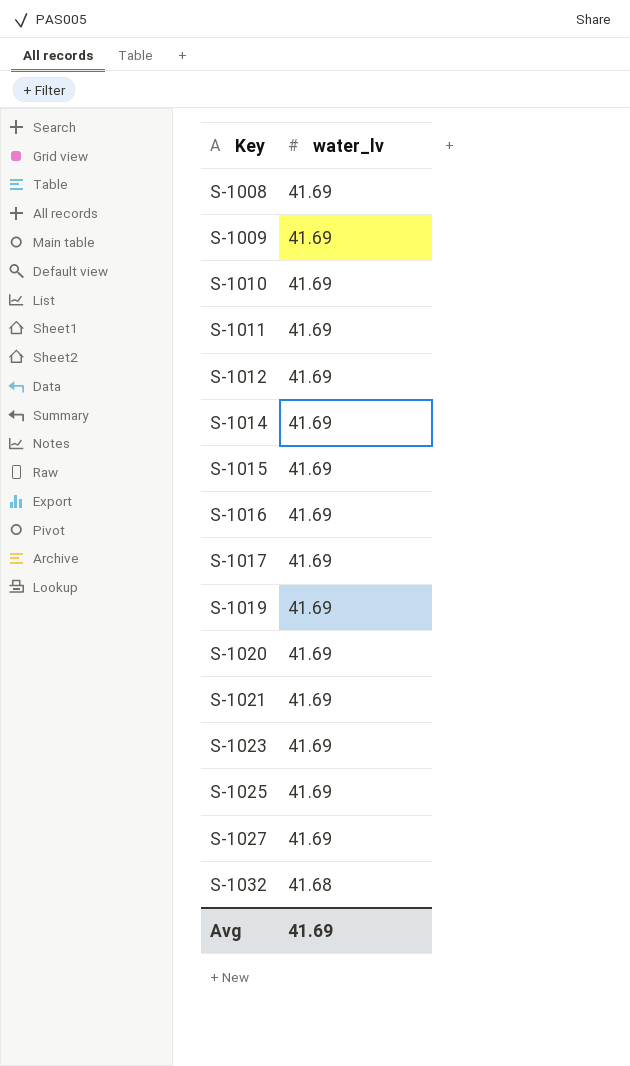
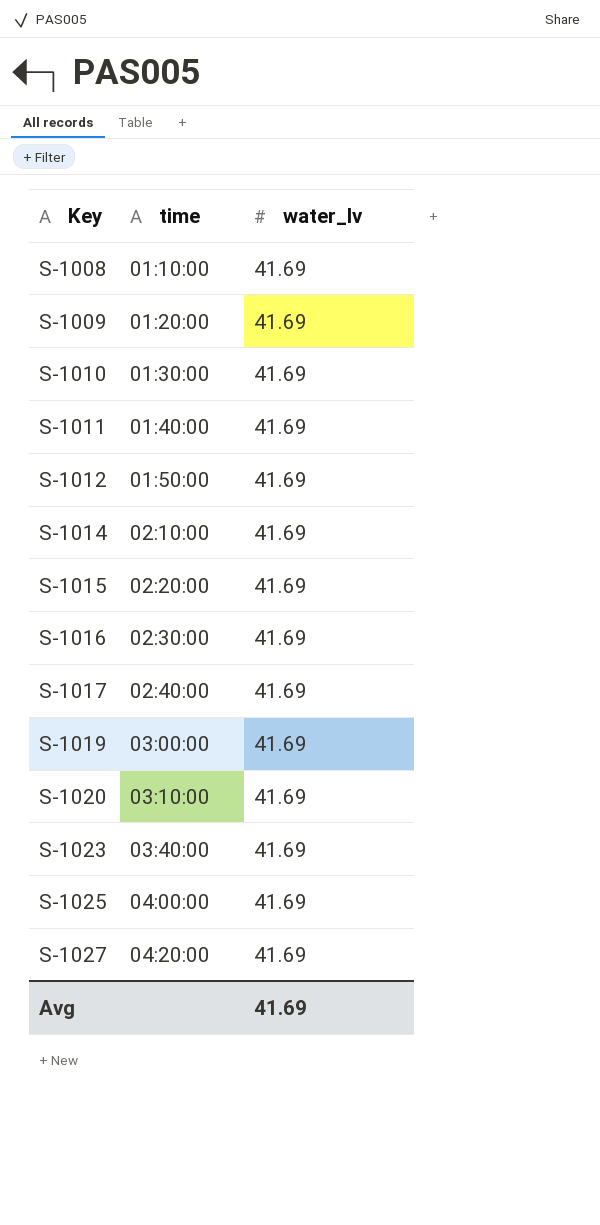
column time | position: none -> 2
row S-1021: 41.69 -> none
row S-1032: 41.68 -> none

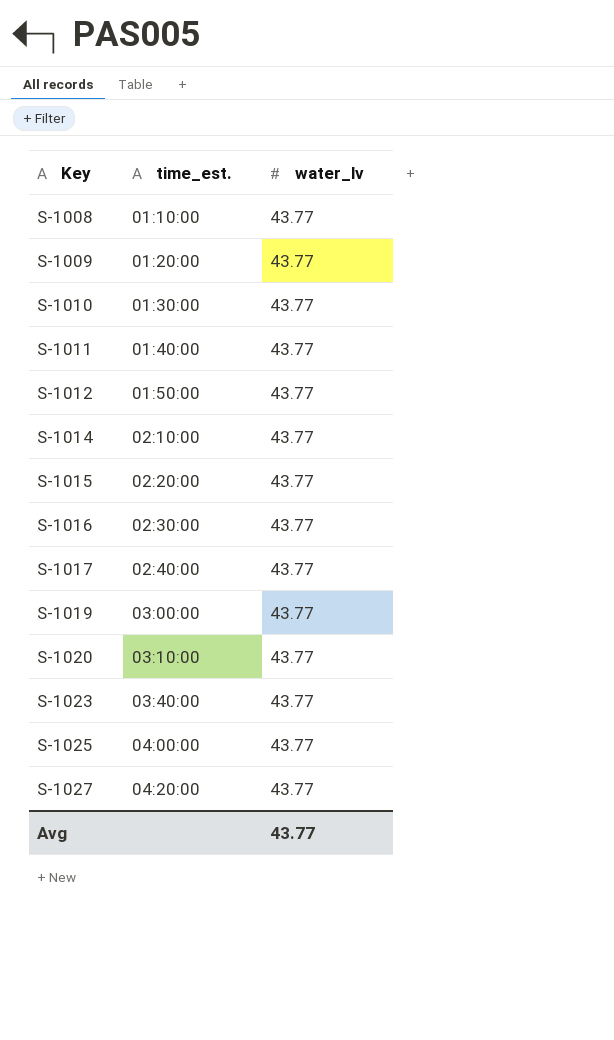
column name: time -> time_est.
S-1008 | water_lv: 41.69 -> 43.77
S-1009 | water_lv: 41.69 -> 43.77
S-1010 | water_lv: 41.69 -> 43.77
S-1011 | water_lv: 41.69 -> 43.77
S-1012 | water_lv: 41.69 -> 43.77
S-1014 | water_lv: 41.69 -> 43.77
S-1015 | water_lv: 41.69 -> 43.77
S-1016 | water_lv: 41.69 -> 43.77
S-1017 | water_lv: 41.69 -> 43.77
S-1019 | water_lv: 41.69 -> 43.77
S-1020 | water_lv: 41.69 -> 43.77
S-1023 | water_lv: 41.69 -> 43.77
S-1025 | water_lv: 41.69 -> 43.77
S-1027 | water_lv: 41.69 -> 43.77
Avg | water_lv: 41.69 -> 43.77

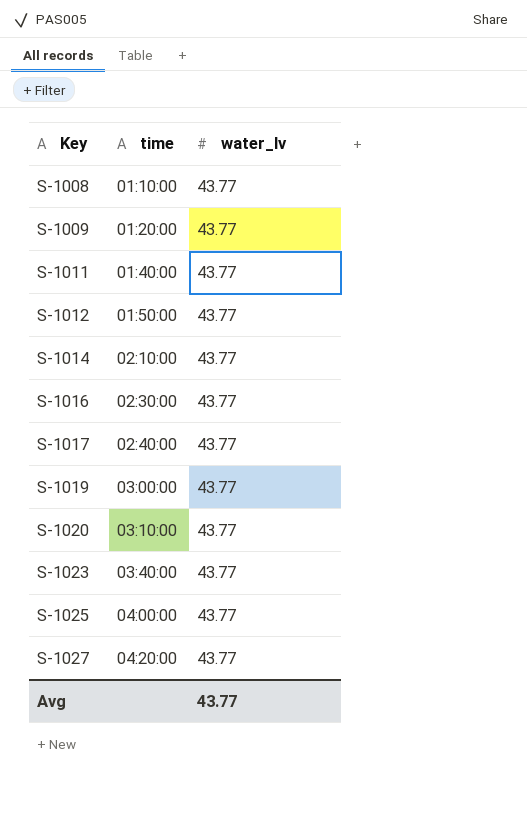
column name: time_est. -> time
row S-1010: 01:30:00 | 43.77 -> none
row S-1015: 02:20:00 | 43.77 -> none

